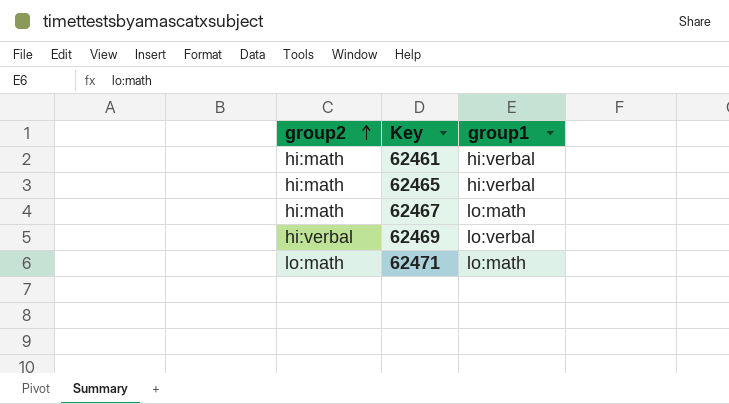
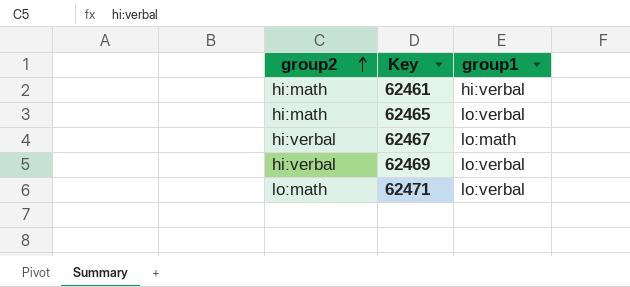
62465 | group1: hi:verbal -> lo:verbal
62467 | group2: hi:math -> hi:verbal
62471 | group1: lo:math -> lo:verbal

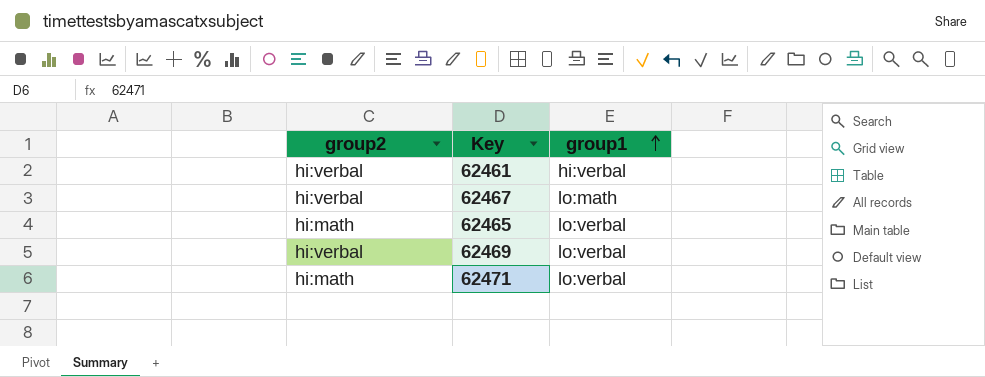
row order: group2 ascending -> group1 ascending
62461 | group2: hi:math -> hi:verbal
62471 | group2: lo:math -> hi:math

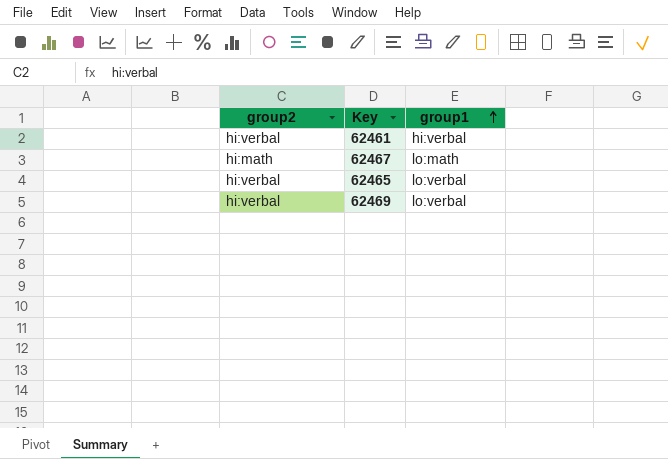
row 62471: hi:math | lo:verbal -> none
62467 | group2: hi:verbal -> hi:math
62465 | group2: hi:math -> hi:verbal

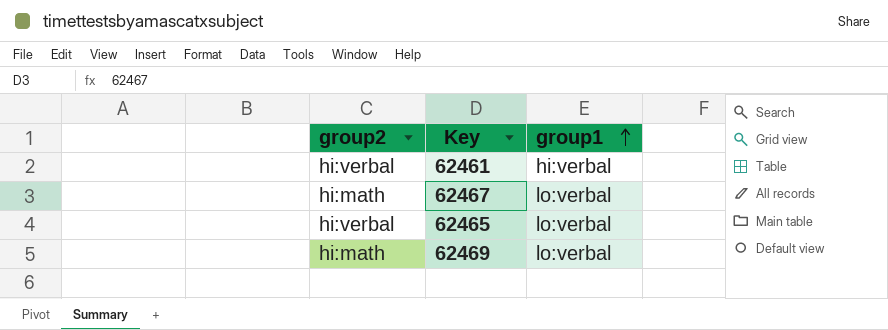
62467 | group1: lo:math -> lo:verbal
62469 | group2: hi:verbal -> hi:math

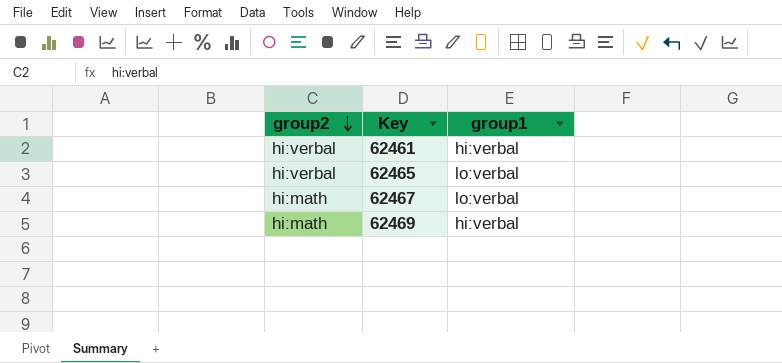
row order: group1 ascending -> group2 descending
62469 | group1: lo:verbal -> hi:verbal

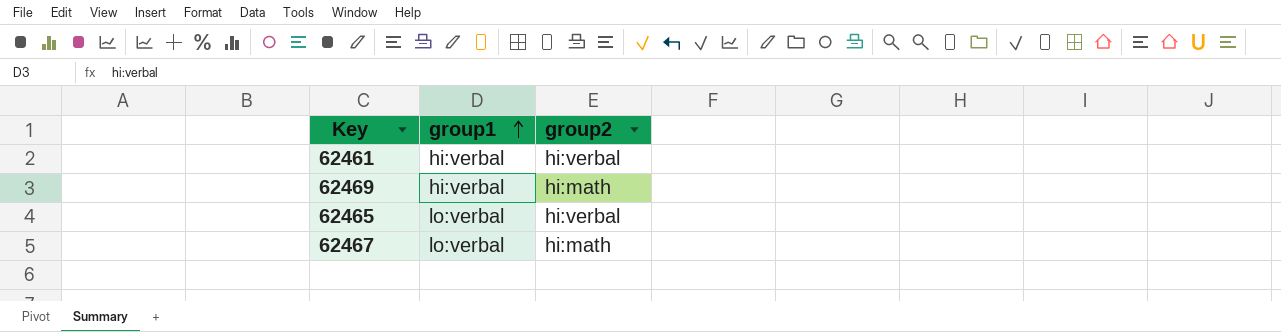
row order: group2 descending -> group1 ascending
column group2 | position: 1 -> 3

